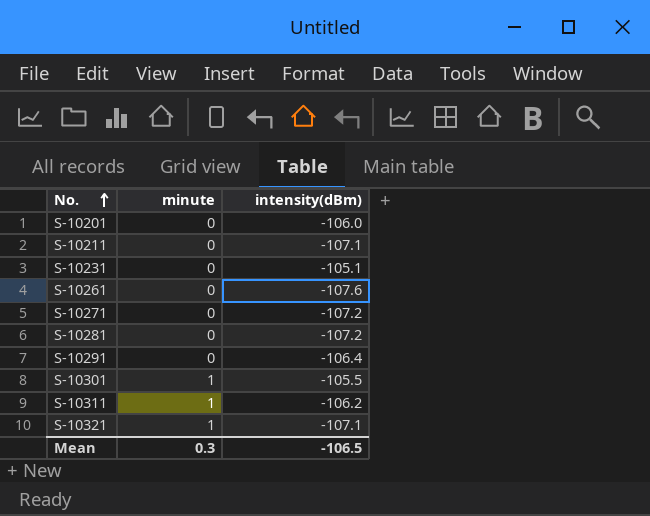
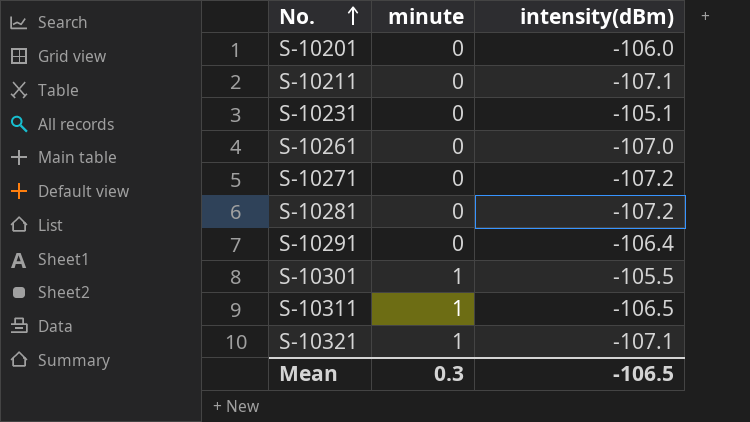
S-10261 | intensity(dBm): -107.6 -> -107.0
S-10311 | intensity(dBm): -106.2 -> -106.5

